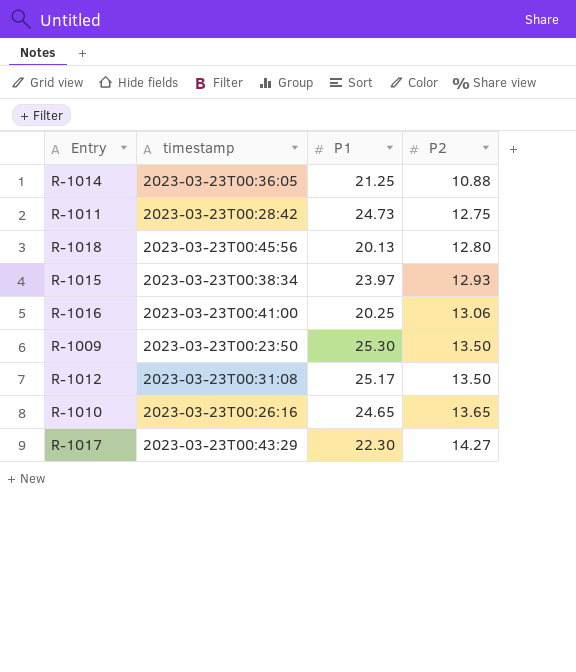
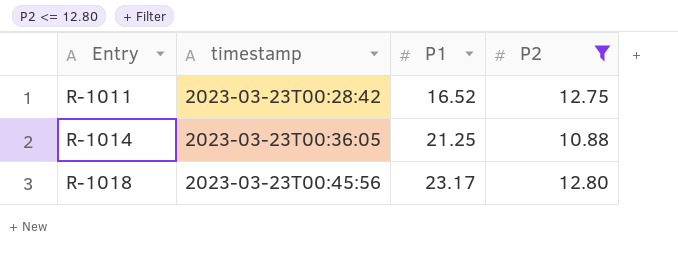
filter: none -> P2 <= 12.80
row order: P2 ascending -> Entry ascending
R-1011 | P1: 24.73 -> 16.52
R-1018 | P1: 20.13 -> 23.17

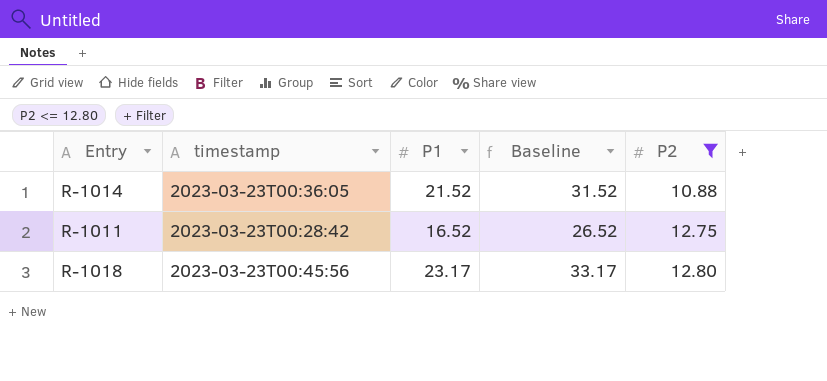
row order: Entry ascending -> P2 ascending
column Baseline | formula: none -> [P1] + 10
R-1014 | P1: 21.25 -> 21.52

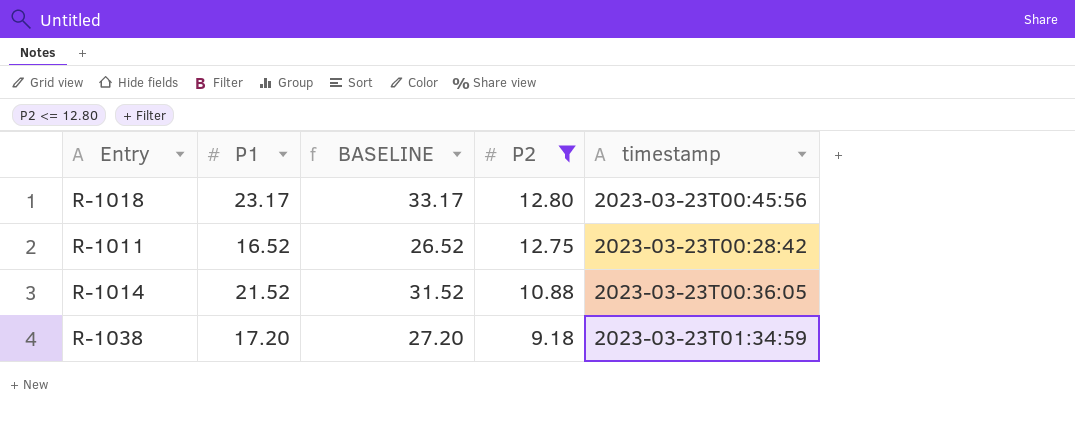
row order: P2 ascending -> P2 descending
column name: Baseline -> BASELINE
column timestamp | position: 2 -> 5
row R-1038: none -> 17.20 | 27.20 | 9.18 | 2023-03-23T01:34:59

